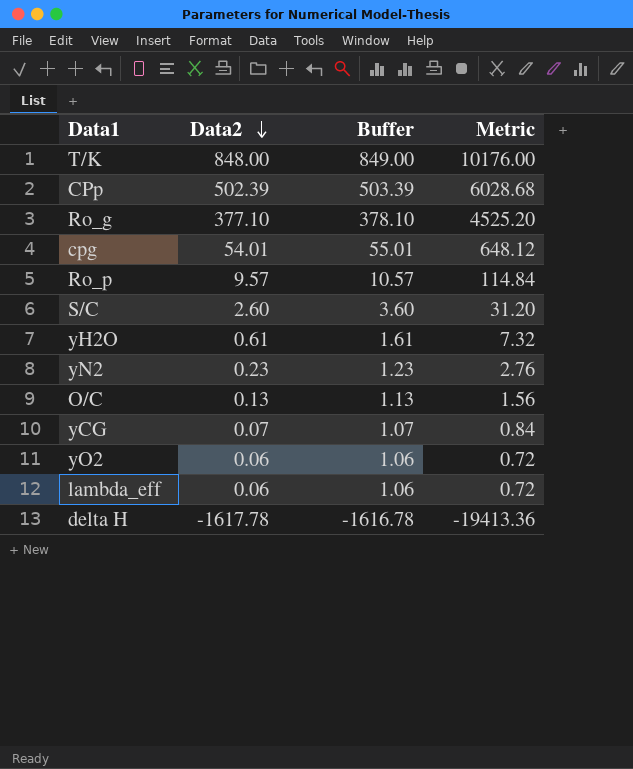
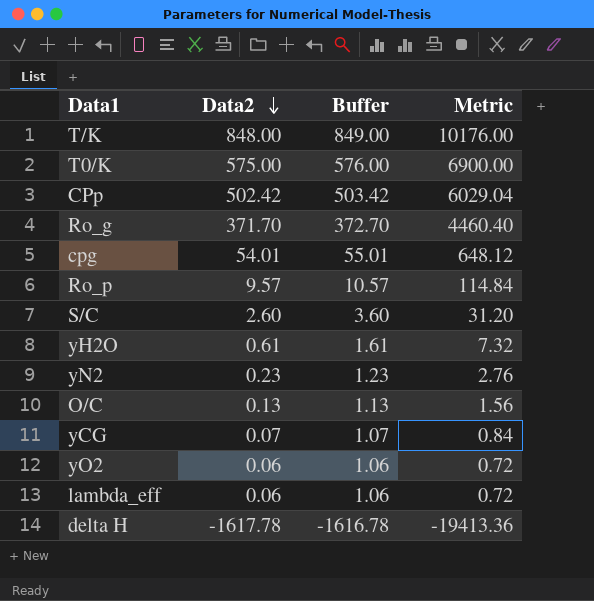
row T0/K: none -> 575.00 | 576.00 | 6900.00
CPp | Data2: 502.39 -> 502.42
CPp | Buffer: 503.39 -> 503.42
CPp | Metric: 6028.68 -> 6029.04
Ro_g | Data2: 377.10 -> 371.70
Ro_g | Buffer: 378.10 -> 372.70
Ro_g | Metric: 4525.20 -> 4460.40

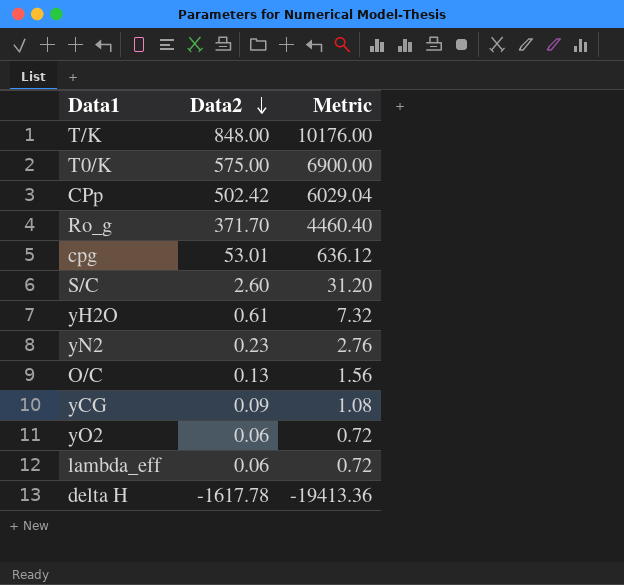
column Buffer | formula: [Data2] + 1 -> none
row Ro_p: 9.57 | 10.57 | 114.84 -> none
cpg | Data2: 54.01 -> 53.01
cpg | Metric: 648.12 -> 636.12
yCG | Data2: 0.07 -> 0.09
yCG | Metric: 0.84 -> 1.08

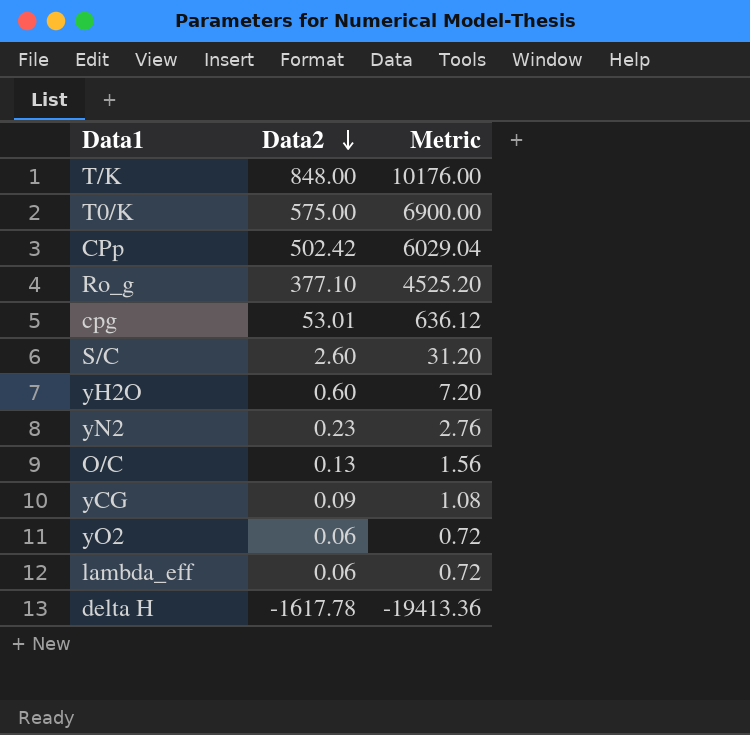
Ro_g | Data2: 371.70 -> 377.10
Ro_g | Metric: 4460.40 -> 4525.20
yH2O | Data2: 0.61 -> 0.60
yH2O | Metric: 7.32 -> 7.20

